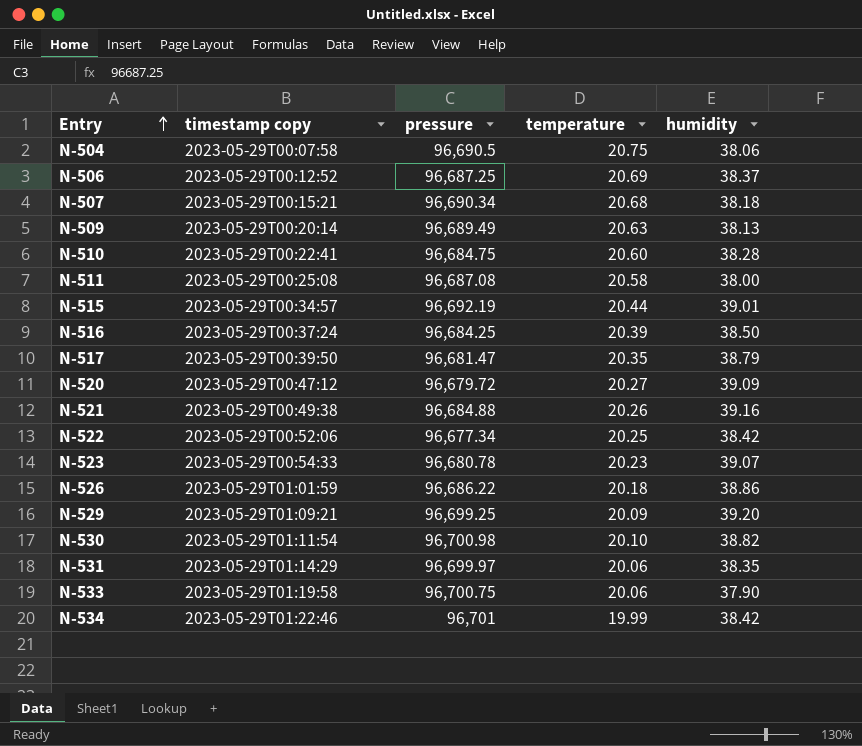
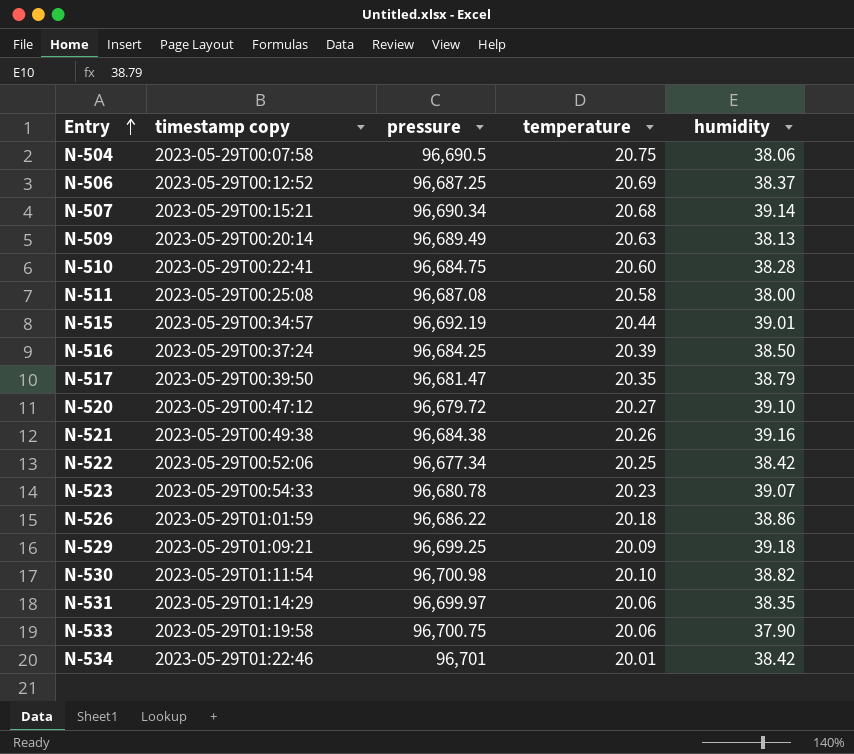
N-507 | humidity: 38.18 -> 39.14
N-520 | humidity: 39.09 -> 39.10
N-521 | pressure: 96,684.88 -> 96,684.38
N-529 | humidity: 39.20 -> 39.18
N-534 | temperature: 19.99 -> 20.01

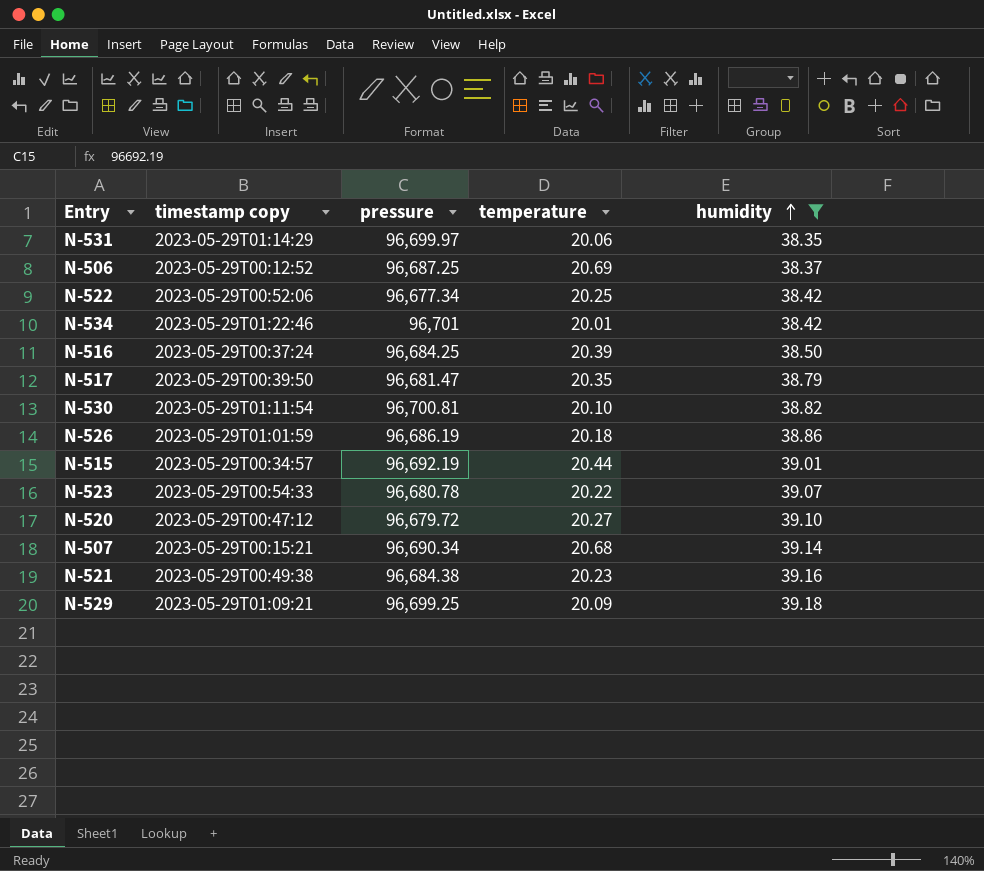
filter: none -> humidity >= 38.35
row order: Entry ascending -> humidity ascending
N-530 | pressure: 96,700.98 -> 96,700.81
N-526 | pressure: 96,686.22 -> 96,686.19
N-523 | temperature: 20.23 -> 20.22
N-521 | temperature: 20.26 -> 20.23

